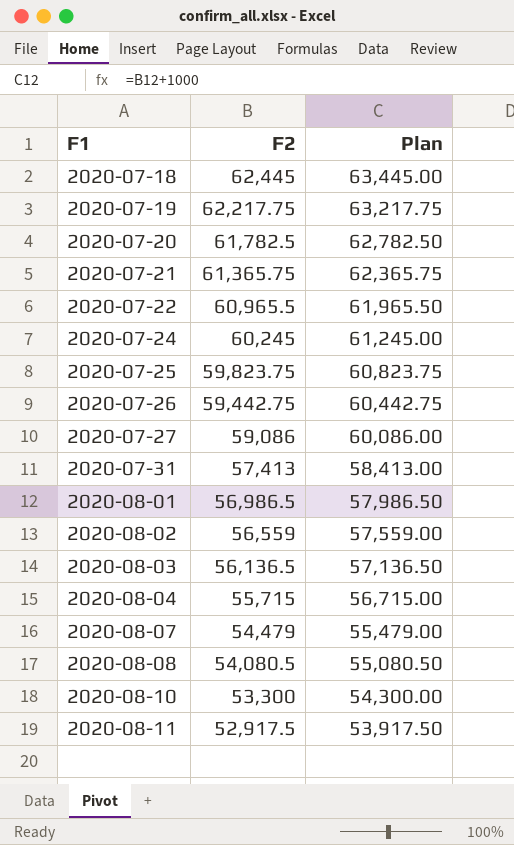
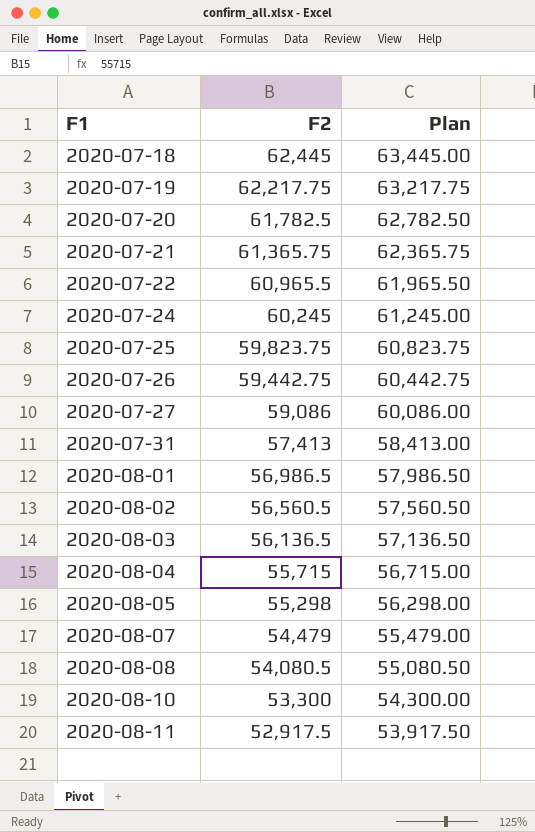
2020-08-02 | F2: 56,559 -> 56,560.5
2020-08-02 | Plan: 57,559.00 -> 57,560.50
row 2020-08-05: none -> 55,298 | 56,298.00

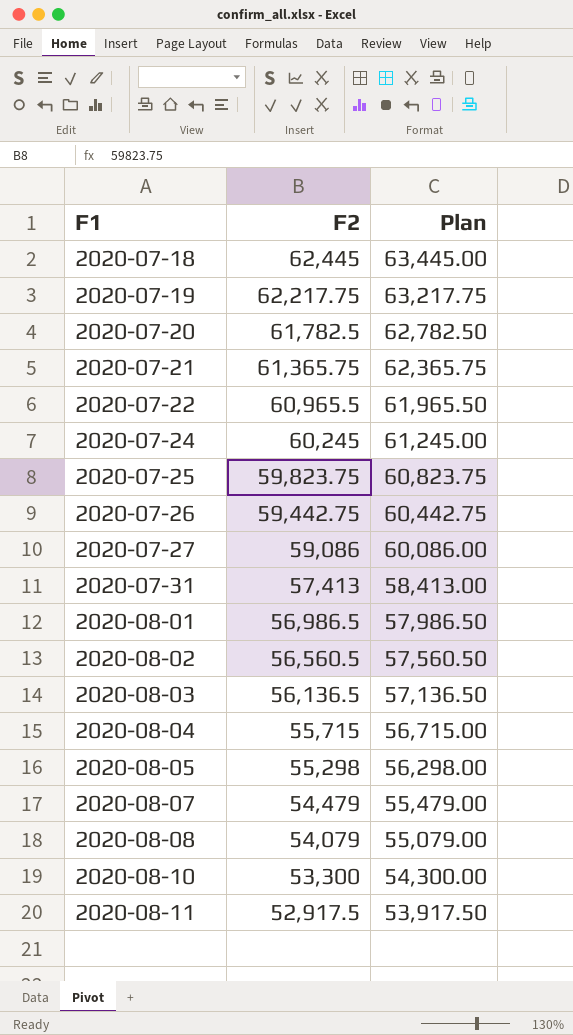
2020-08-08 | F2: 54,080.5 -> 54,079
2020-08-08 | Plan: 55,080.50 -> 55,079.00

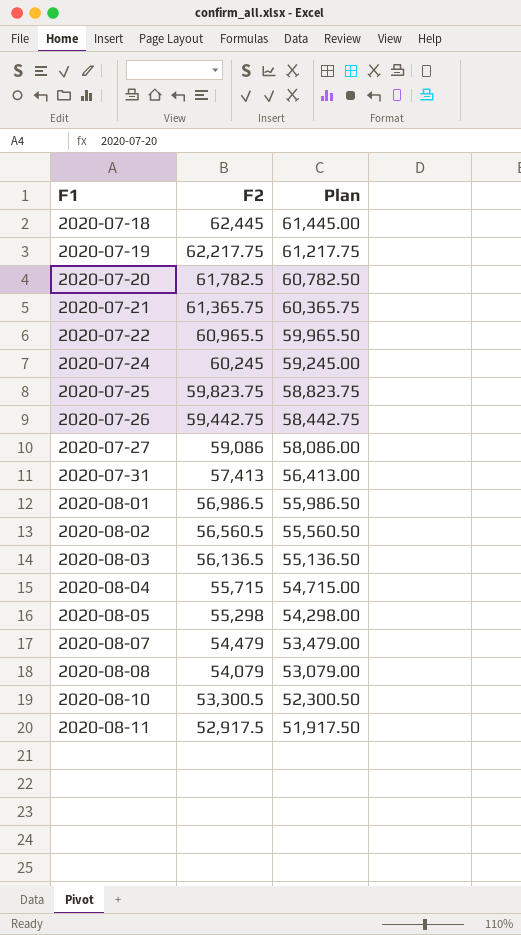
column Plan | formula: [F2] + 1000 -> [F2] - 1000
2020-08-10 | F2: 53,300 -> 53,300.5

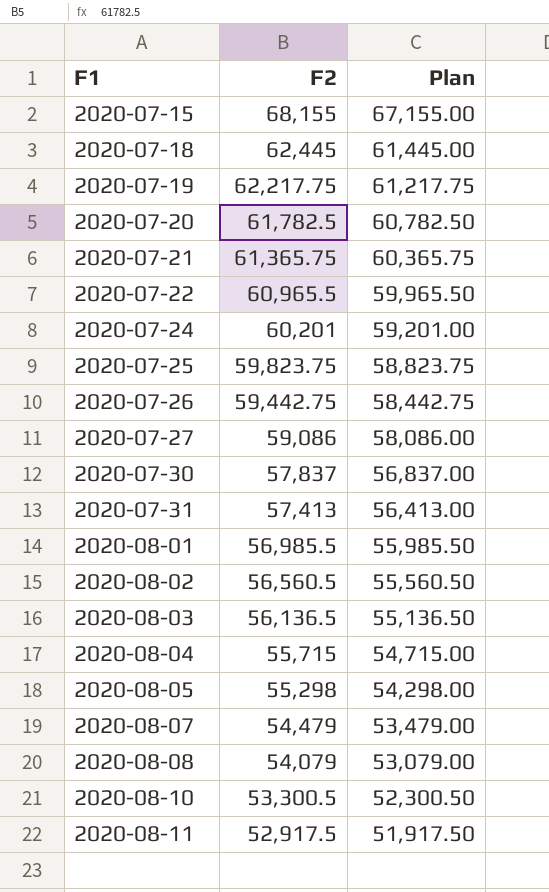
row 2020-07-15: none -> 68,155 | 67,155.00
2020-07-24 | F2: 60,245 -> 60,201
2020-07-24 | Plan: 59,245.00 -> 59,201.00
row 2020-07-30: none -> 57,837 | 56,837.00
2020-08-01 | F2: 56,986.5 -> 56,985.5
2020-08-01 | Plan: 55,986.50 -> 55,985.50

